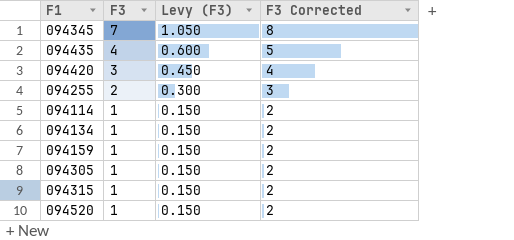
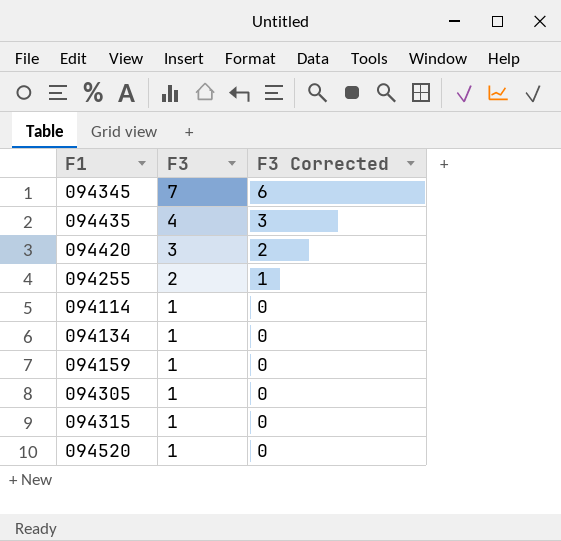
column Levy (F3) | formula: [F3] * 0.15 -> none
column F3 Corrected | formula: [F3] + 1 -> [F3] - 1

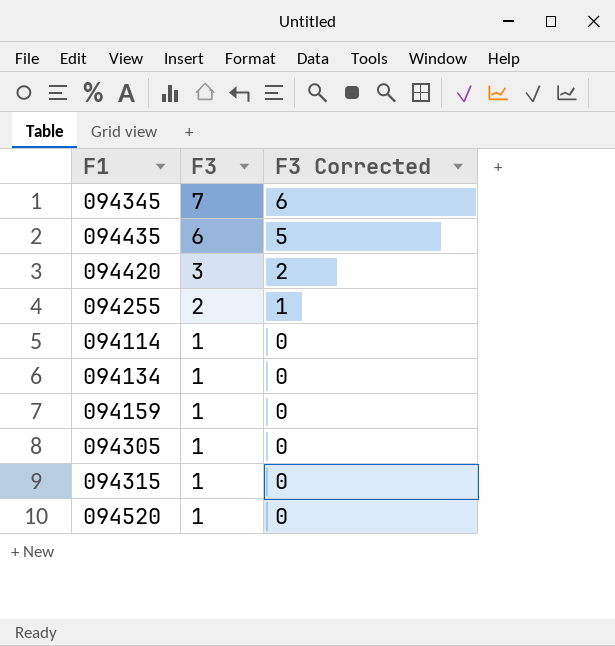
094435 | F3: 4 -> 6
094435 | F3 Corrected: 3 -> 5

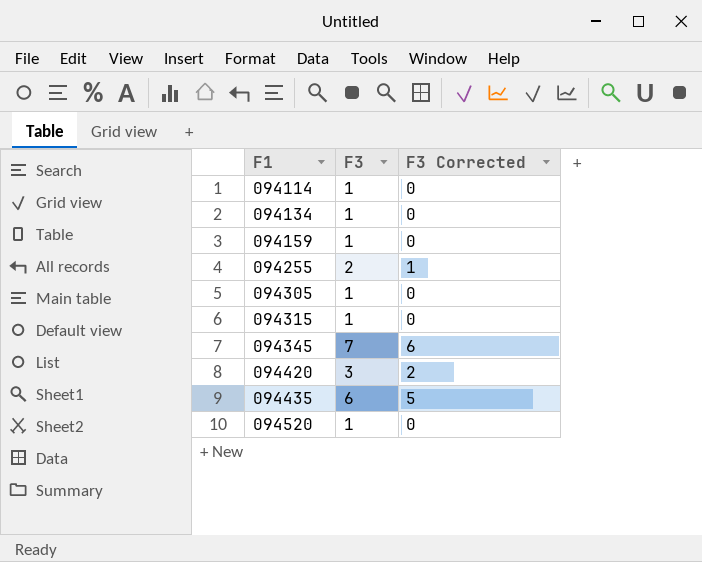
row order: F3 descending -> F1 ascending

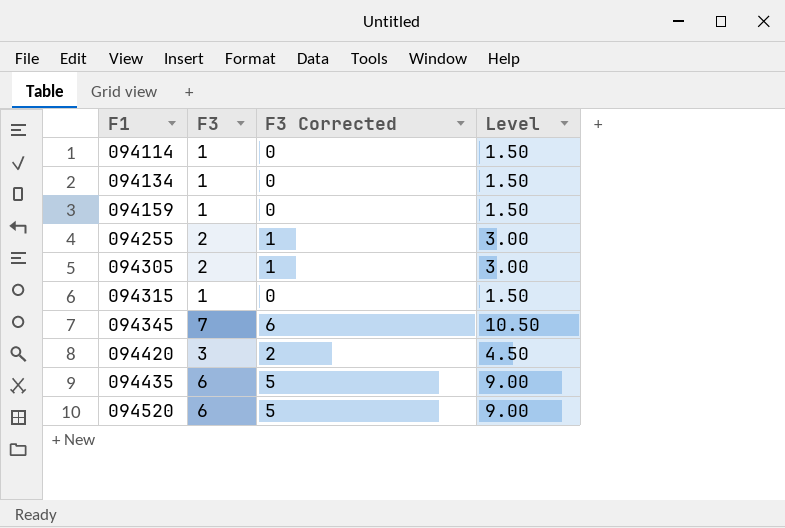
column Level | formula: none -> [F3] * 1.5
094305 | F3: 1 -> 2
094305 | F3 Corrected: 0 -> 1
094520 | F3: 1 -> 6
094520 | F3 Corrected: 0 -> 5

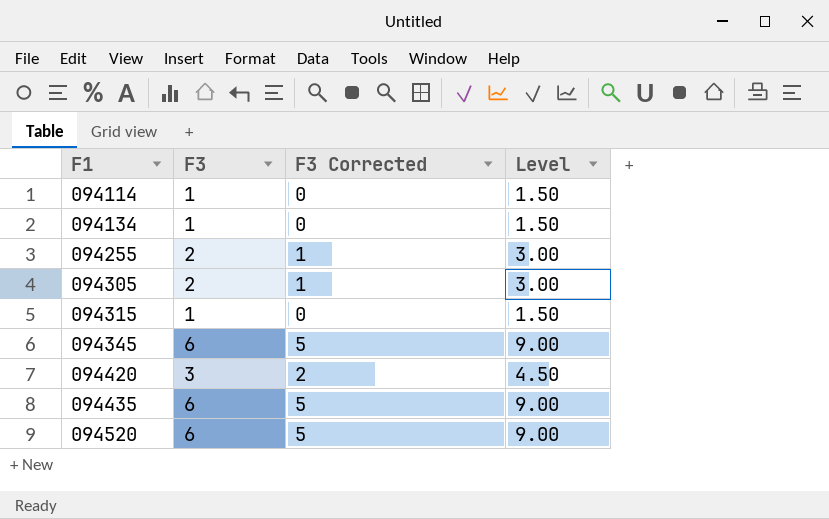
row 094159: 1 | 0 | 1.50 -> none
094345 | F3: 7 -> 6
094345 | F3 Corrected: 6 -> 5
094345 | Level: 10.50 -> 9.00

